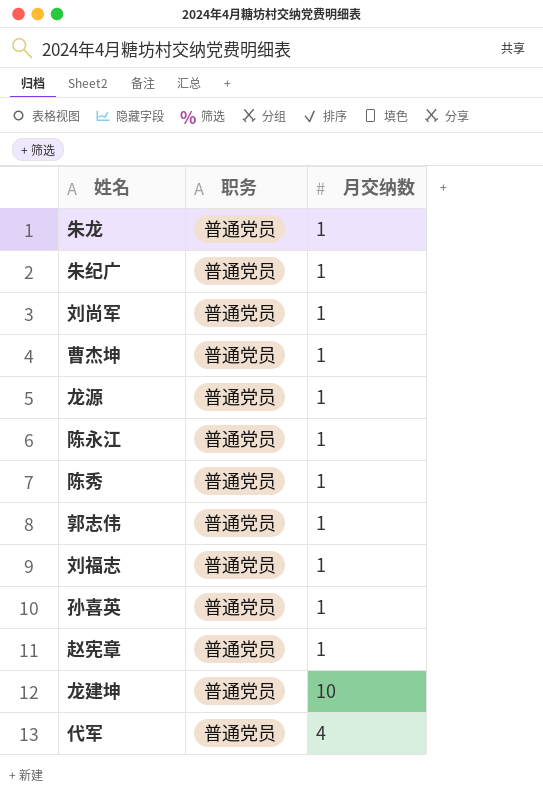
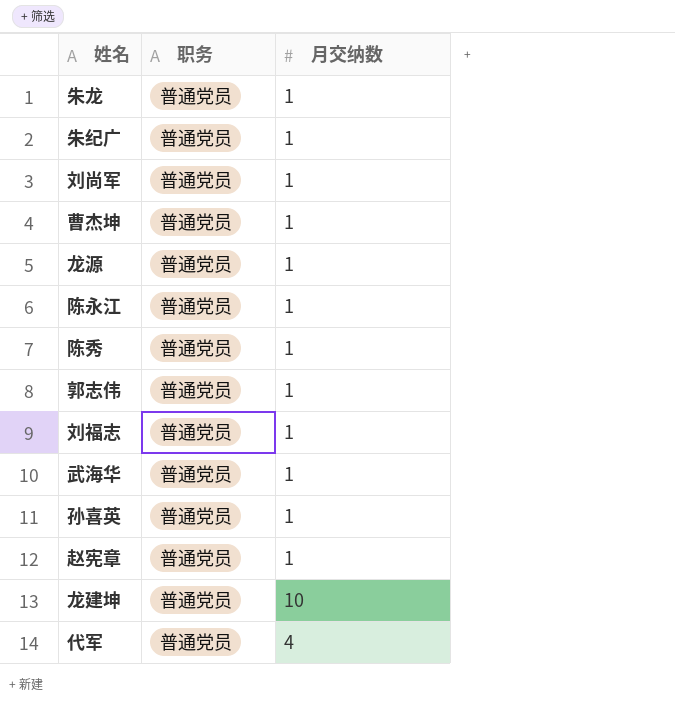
row 武海华: none -> 普通党员 | 1

